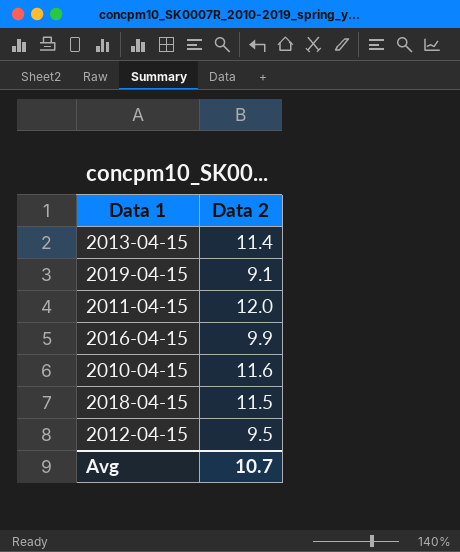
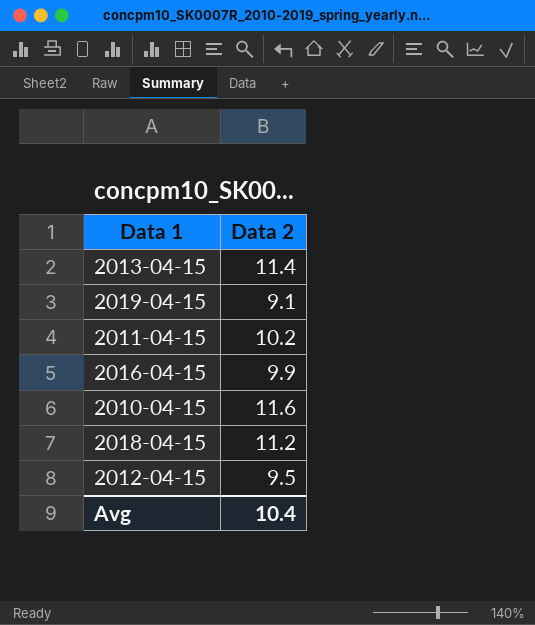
2011-04-15 | Data 2: 12.0 -> 10.2
2018-04-15 | Data 2: 11.5 -> 11.2
Avg | Data 2: 10.7 -> 10.4

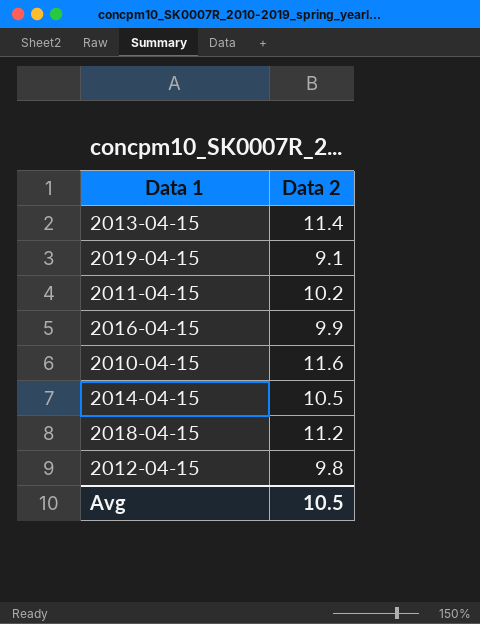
row 2014-04-15: none -> 10.5
2012-04-15 | Data 2: 9.5 -> 9.8
Avg | Data 2: 10.4 -> 10.5

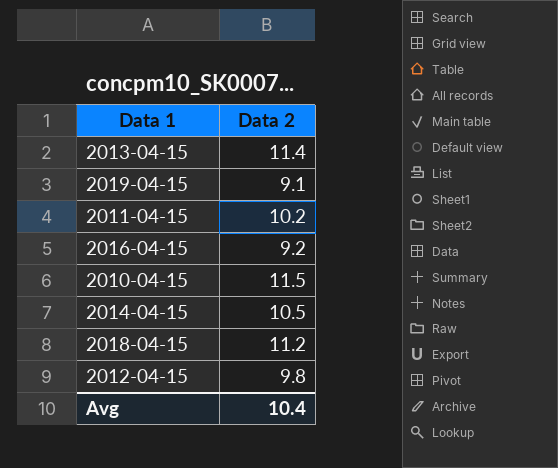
2016-04-15 | Data 2: 9.9 -> 9.2
2010-04-15 | Data 2: 11.6 -> 11.5
Avg | Data 2: 10.5 -> 10.4

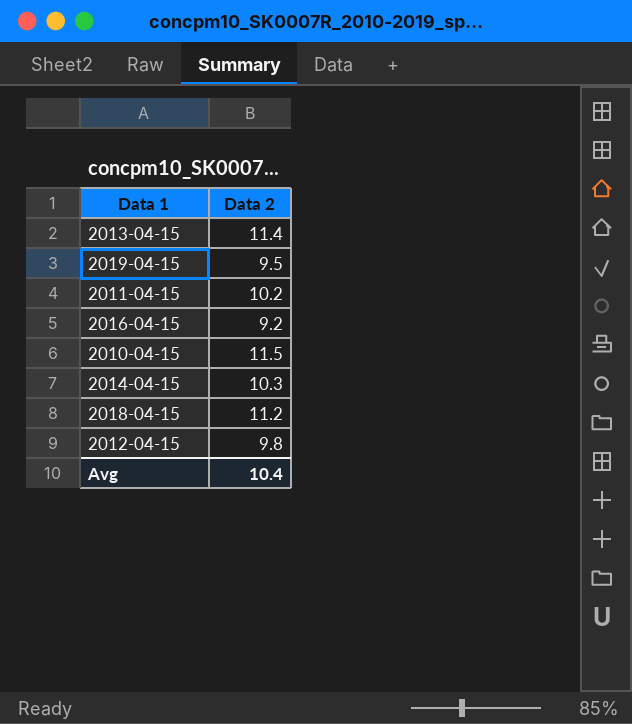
2019-04-15 | Data 2: 9.1 -> 9.5
2014-04-15 | Data 2: 10.5 -> 10.3

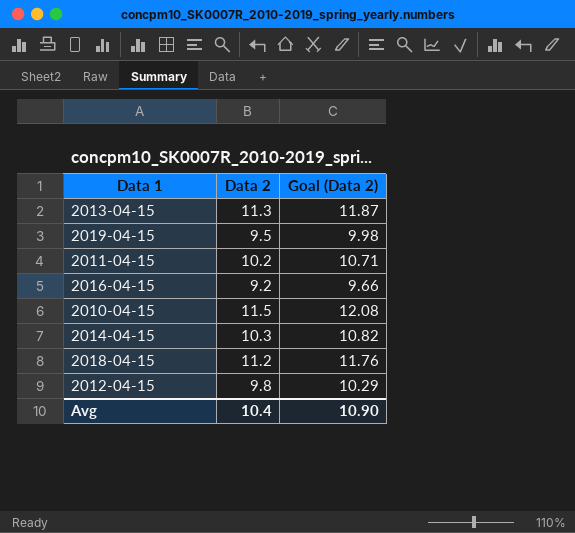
column Goal (Data 2) | formula: none -> [Data 2] * 1.05
2013-04-15 | Data 2: 11.4 -> 11.3

